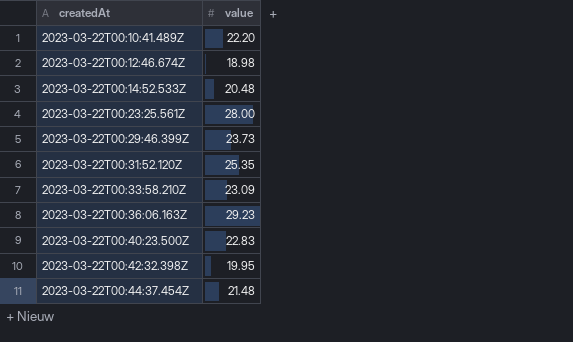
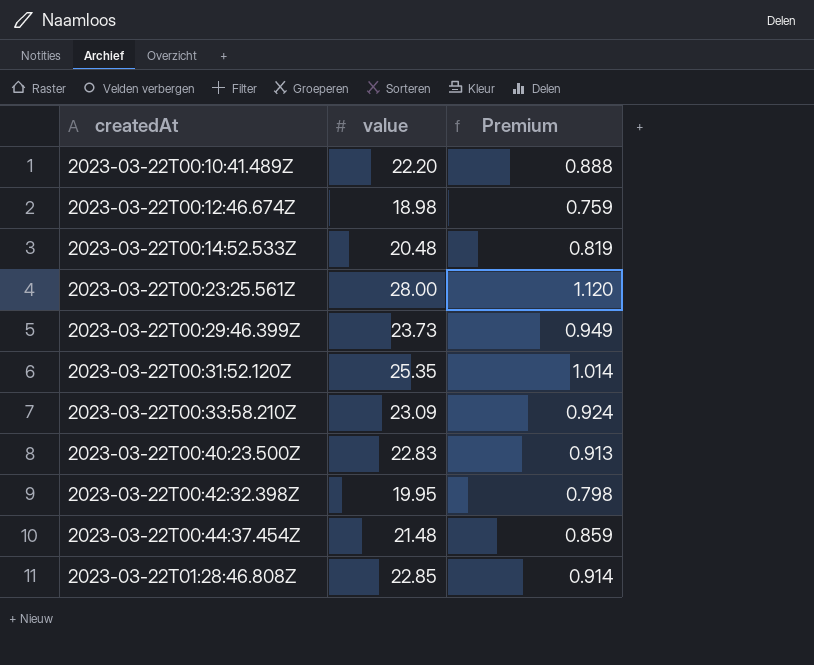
column Premium | formula: none -> [value] * 0.04
row 2023-03-22T00:36:06.163Z: 29.23 -> none
row 2023-03-22T01:28:46.808Z: none -> 22.85 | 0.914

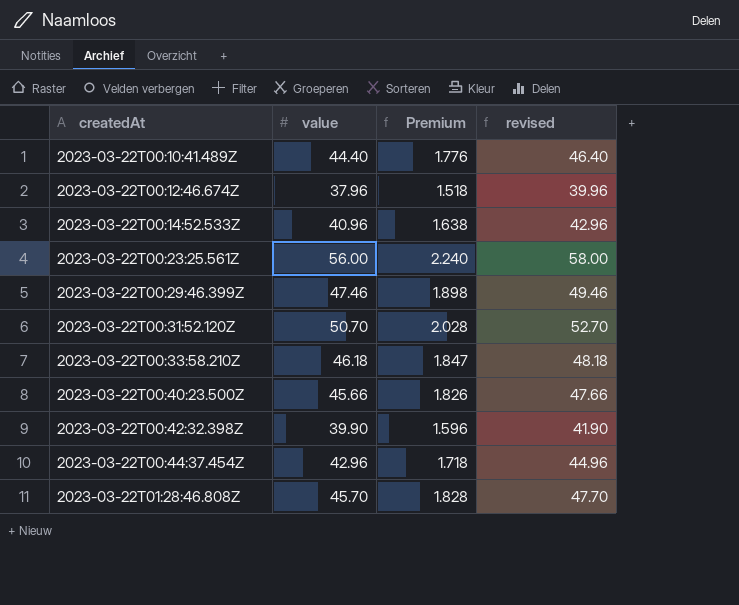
column revised | formula: none -> [value] + 2
2023-03-22T00:10:41.489Z | value: 22.20 -> 44.40
2023-03-22T00:10:41.489Z | Premium: 0.888 -> 1.776
2023-03-22T00:12:46.674Z | value: 18.98 -> 37.96
2023-03-22T00:12:46.674Z | Premium: 0.759 -> 1.518
2023-03-22T00:14:52.533Z | value: 20.48 -> 40.96
2023-03-22T00:14:52.533Z | Premium: 0.819 -> 1.638
2023-03-22T00:23:25.561Z | value: 28.00 -> 56.00
2023-03-22T00:23:25.561Z | Premium: 1.120 -> 2.240
2023-03-22T00:29:46.399Z | value: 23.73 -> 47.46
2023-03-22T00:29:46.399Z | Premium: 0.949 -> 1.898
2023-03-22T00:31:52.120Z | value: 25.35 -> 50.70
2023-03-22T00:31:52.120Z | Premium: 1.014 -> 2.028
2023-03-22T00:33:58.210Z | value: 23.09 -> 46.18
2023-03-22T00:33:58.210Z | Premium: 0.924 -> 1.847
2023-03-22T00:40:23.500Z | value: 22.83 -> 45.66
2023-03-22T00:40:23.500Z | Premium: 0.913 -> 1.826
2023-03-22T00:42:32.398Z | value: 19.95 -> 39.90
2023-03-22T00:42:32.398Z | Premium: 0.798 -> 1.596
2023-03-22T00:44:37.454Z | value: 21.48 -> 42.96
2023-03-22T00:44:37.454Z | Premium: 0.859 -> 1.718
2023-03-22T01:28:46.808Z | value: 22.85 -> 45.70
2023-03-22T01:28:46.808Z | Premium: 0.914 -> 1.828

